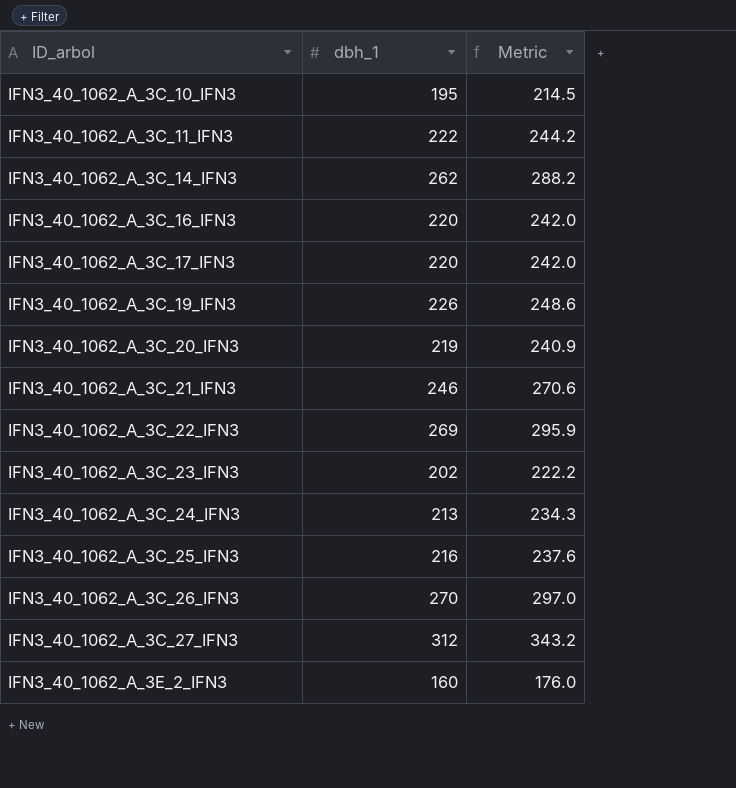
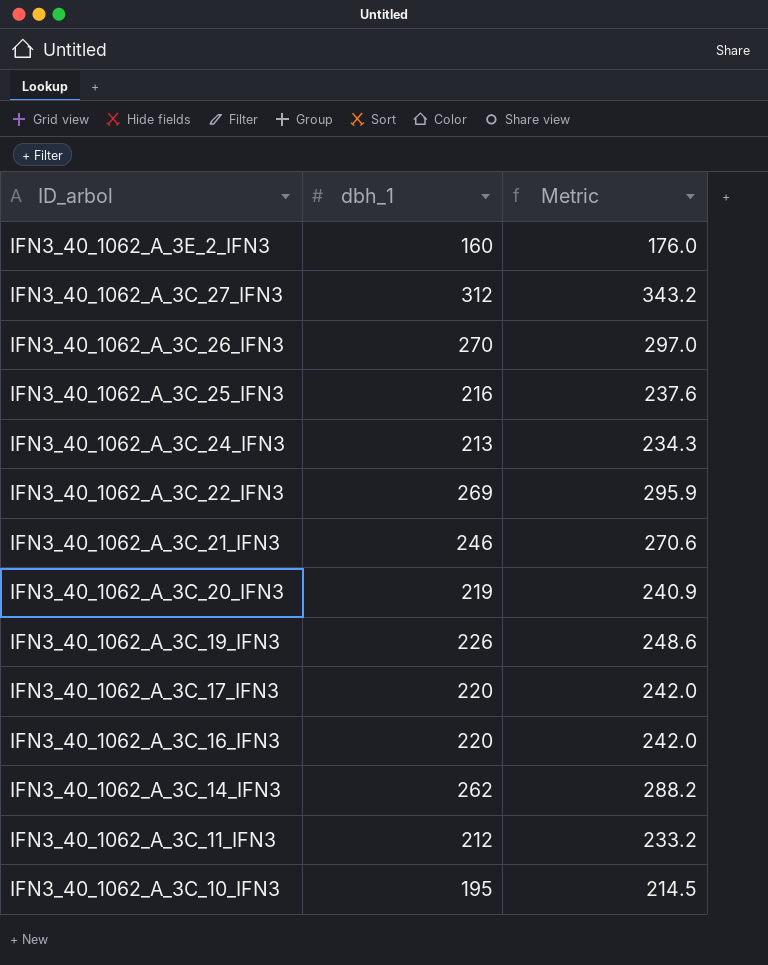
row order: ID_arbol ascending -> ID_arbol descending
row IFN3_40_1062_A_3C_23_IFN3: 202 | 222.2 -> none
IFN3_40_1062_A_3C_11_IFN3 | dbh_1: 222 -> 212
IFN3_40_1062_A_3C_11_IFN3 | Metric: 244.2 -> 233.2

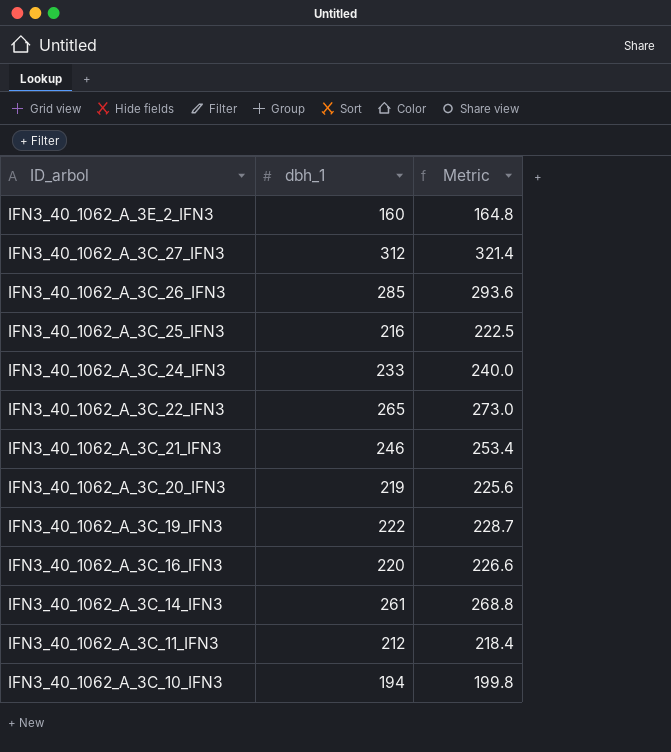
column Metric | formula: [dbh_1] * 1.1 -> [dbh_1] * 1.03
row IFN3_40_1062_A_3C_17_IFN3: 220 | 242.0 -> none
IFN3_40_1062_A_3C_26_IFN3 | dbh_1: 270 -> 285
IFN3_40_1062_A_3C_24_IFN3 | dbh_1: 213 -> 233
IFN3_40_1062_A_3C_22_IFN3 | dbh_1: 269 -> 265
IFN3_40_1062_A_3C_19_IFN3 | dbh_1: 226 -> 222
IFN3_40_1062_A_3C_14_IFN3 | dbh_1: 262 -> 261
IFN3_40_1062_A_3C_10_IFN3 | dbh_1: 195 -> 194

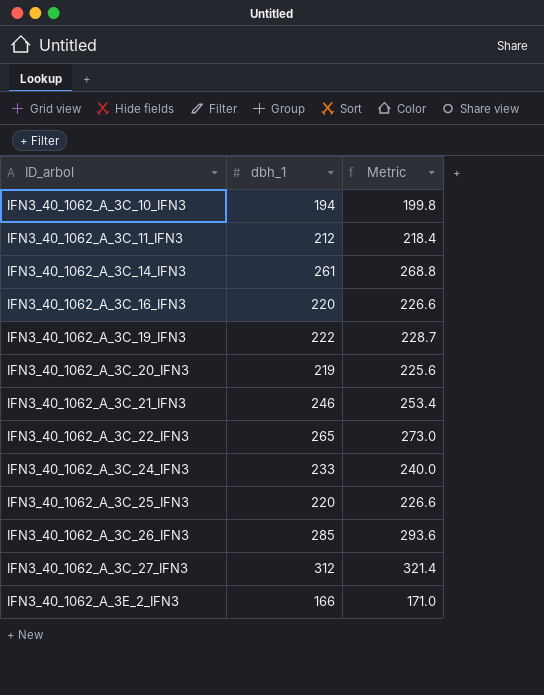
row order: ID_arbol descending -> ID_arbol ascending
IFN3_40_1062_A_3C_25_IFN3 | dbh_1: 216 -> 220
IFN3_40_1062_A_3C_25_IFN3 | Metric: 222.5 -> 226.6
IFN3_40_1062_A_3E_2_IFN3 | dbh_1: 160 -> 166
IFN3_40_1062_A_3E_2_IFN3 | Metric: 164.8 -> 171.0

